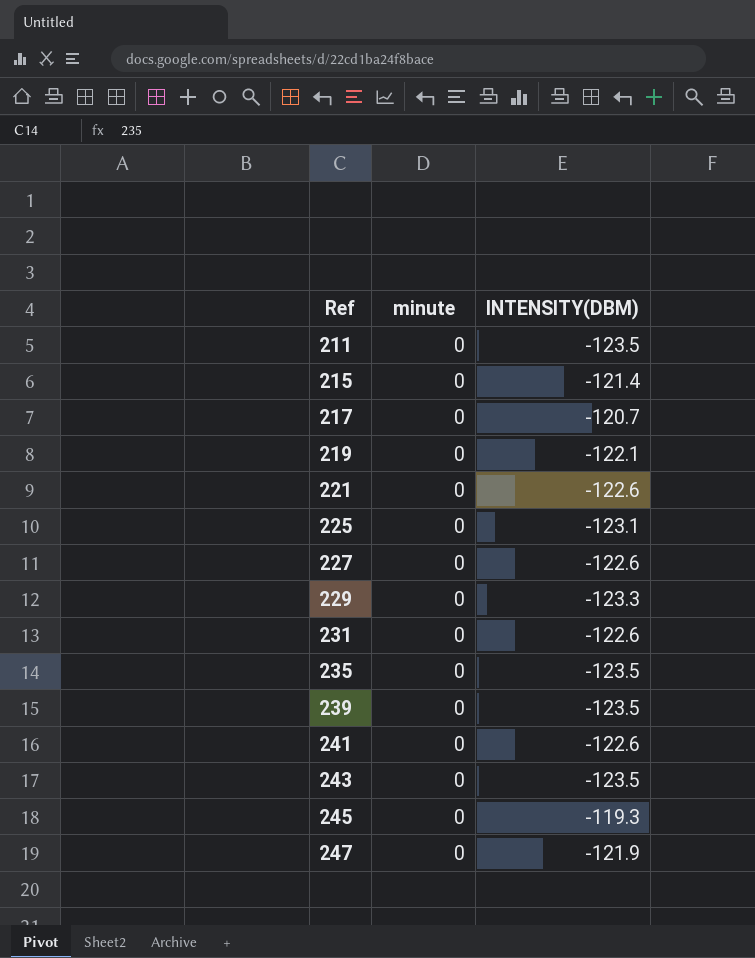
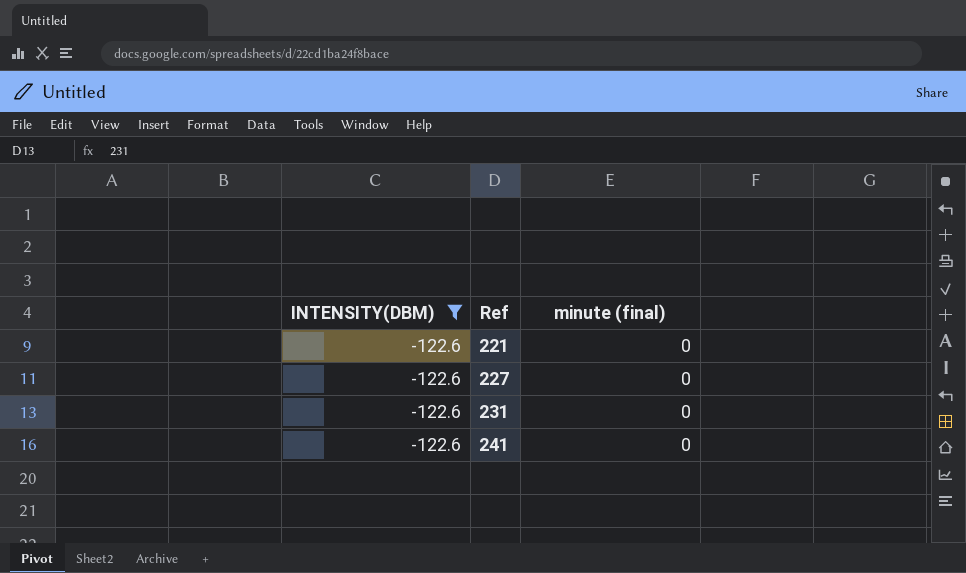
filter: none -> INTENSITY(DBM) = -122.6
column INTENSITY(DBM) | position: 3 -> 1
column name: minute -> minute (final)

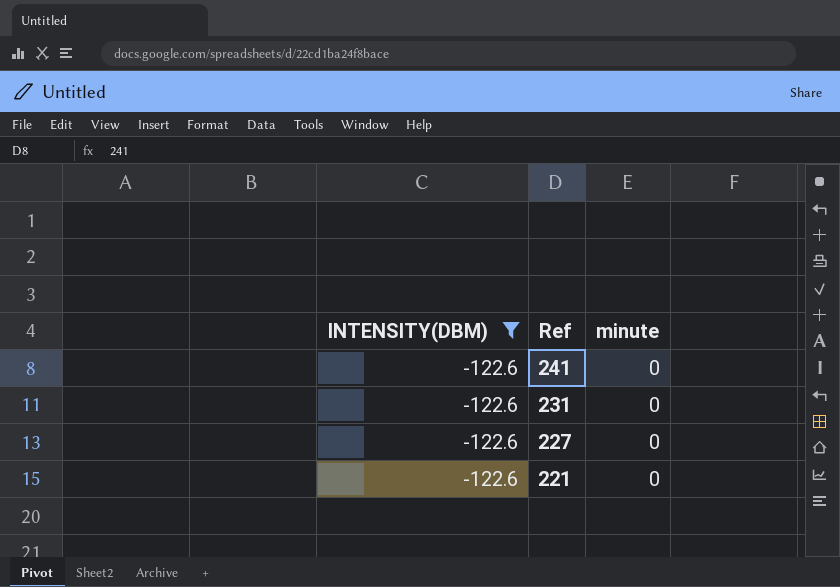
row order: Ref ascending -> Ref descending
column name: minute (final) -> minute

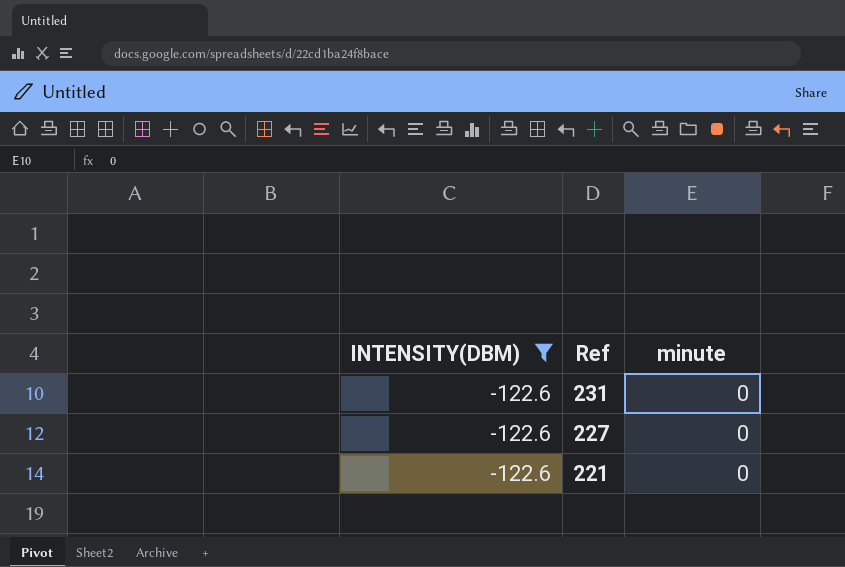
row 241: -122.6 | 0 -> none

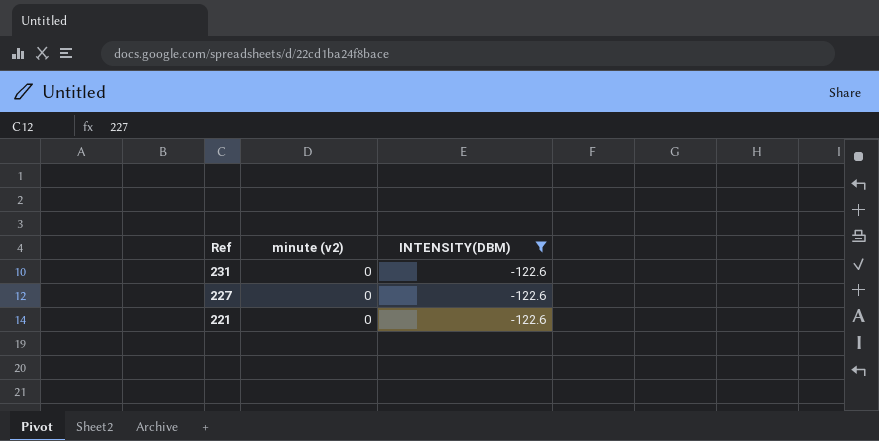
column name: minute -> minute (v2)
column INTENSITY(DBM) | position: 1 -> 3

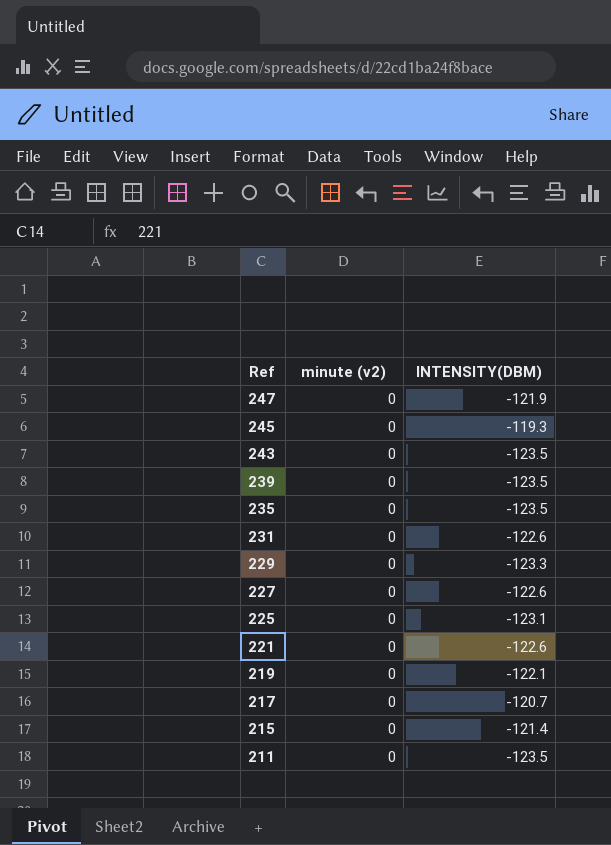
filter: INTENSITY(DBM) = -122.6 -> none

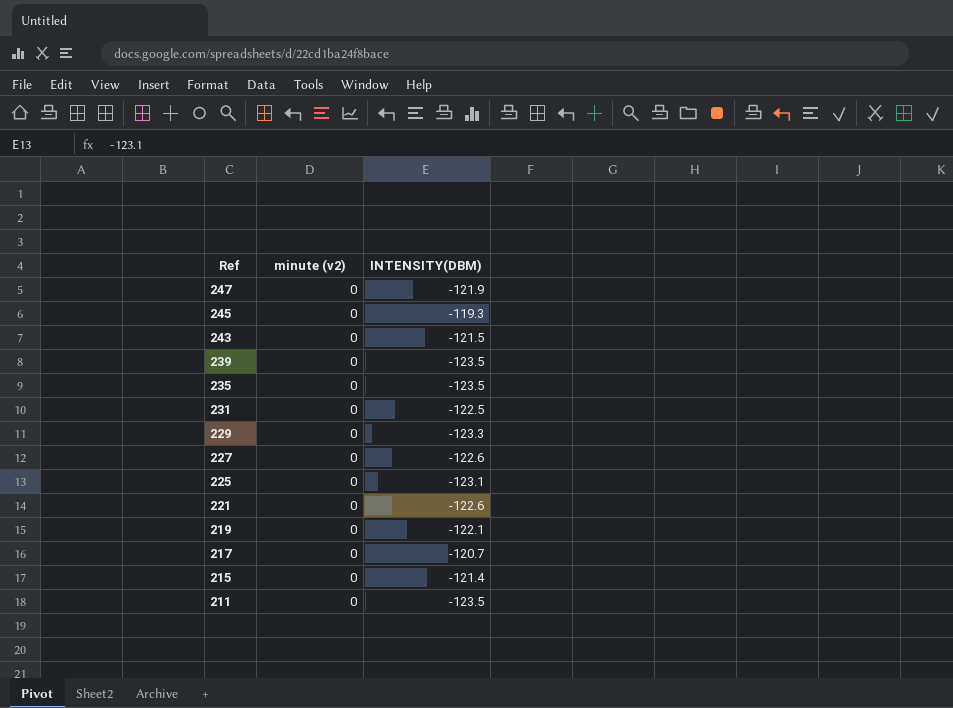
243 | INTENSITY(DBM): -123.5 -> -121.5
231 | INTENSITY(DBM): -122.6 -> -122.5

